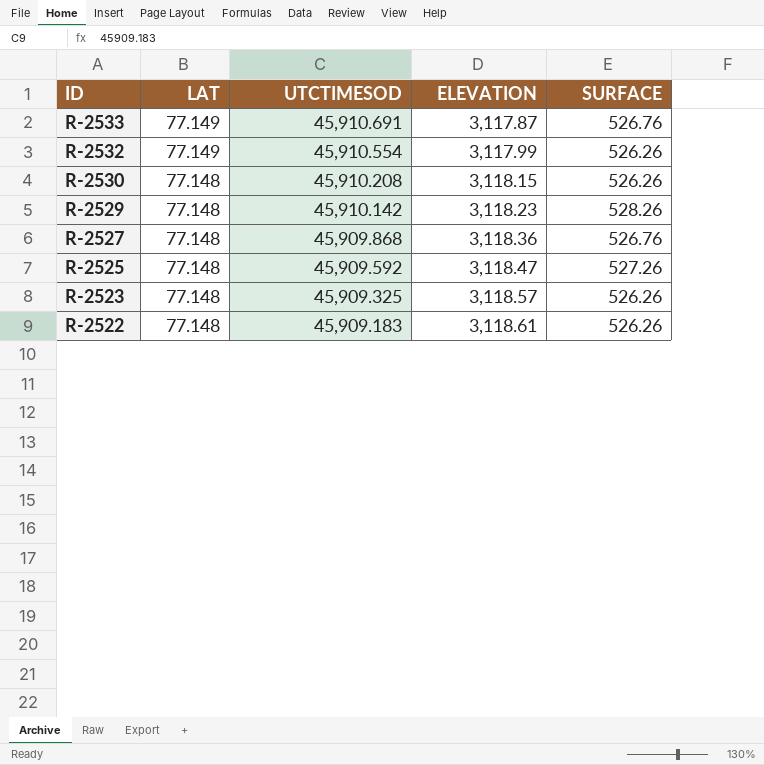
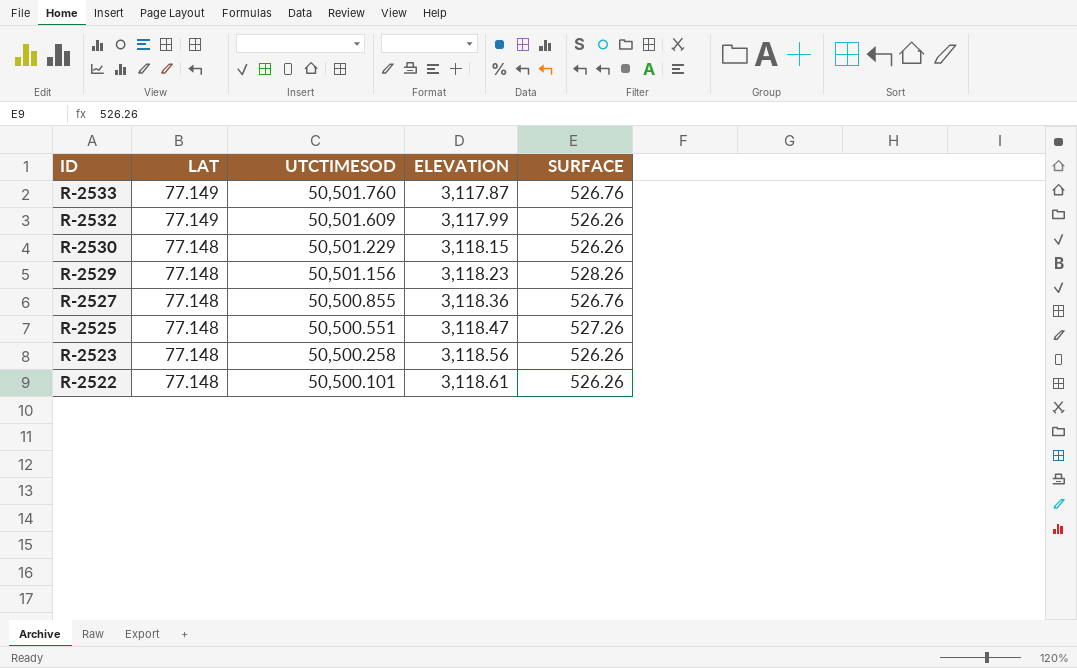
R-2533 | UTCTIMESOD: 45,910.691 -> 50,501.760
R-2532 | UTCTIMESOD: 45,910.554 -> 50,501.609
R-2530 | UTCTIMESOD: 45,910.208 -> 50,501.229
R-2529 | UTCTIMESOD: 45,910.142 -> 50,501.156
R-2527 | UTCTIMESOD: 45,909.868 -> 50,500.855
R-2525 | UTCTIMESOD: 45,909.592 -> 50,500.551
R-2523 | UTCTIMESOD: 45,909.325 -> 50,500.258
R-2523 | ELEVATION: 3,118.57 -> 3,118.56
R-2522 | UTCTIMESOD: 45,909.183 -> 50,500.101

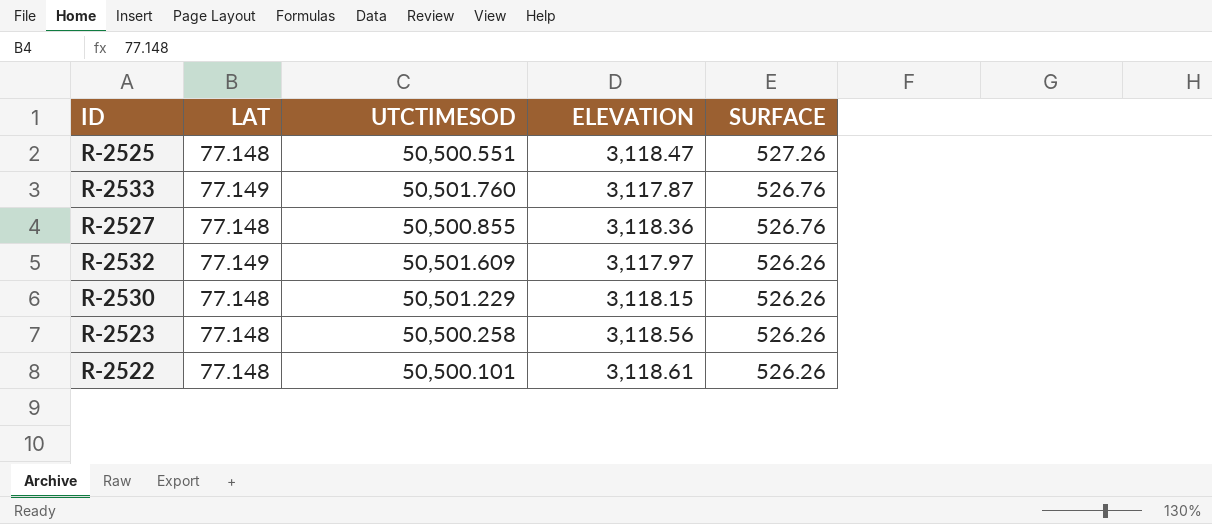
row order: ID descending -> SURFACE descending
row R-2529: 77.148 | 50,501.156 | 3,118.23 | 528.26 -> none
R-2532 | ELEVATION: 3,117.99 -> 3,117.97

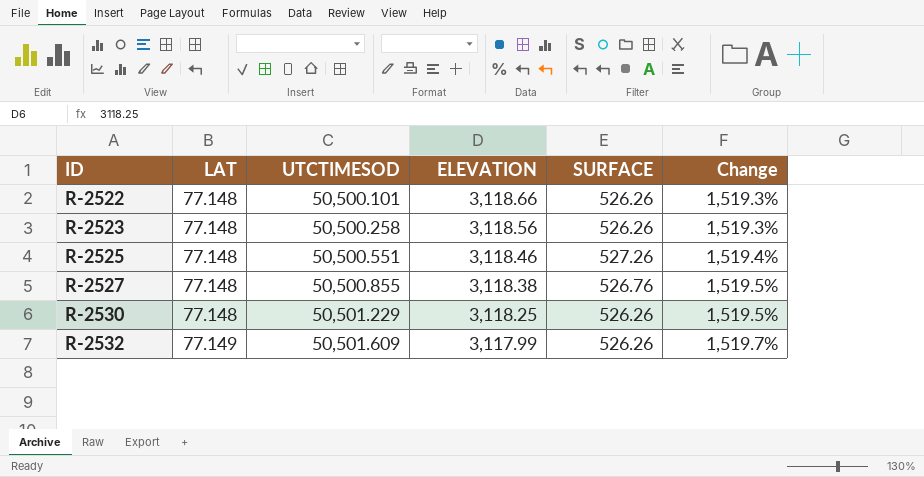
row order: SURFACE descending -> ID ascending
column Change | formula: none -> ([UTCTIMESOD] - [ELEVATION]) / [ELEVATION]
row R-2533: 77.149 | 50,501.760 | 3,117.87 | 526.76 -> none
R-2522 | ELEVATION: 3,118.61 -> 3,118.66
R-2525 | ELEVATION: 3,118.47 -> 3,118.46
R-2527 | ELEVATION: 3,118.36 -> 3,118.38
R-2530 | ELEVATION: 3,118.15 -> 3,118.25
R-2532 | ELEVATION: 3,117.97 -> 3,117.99

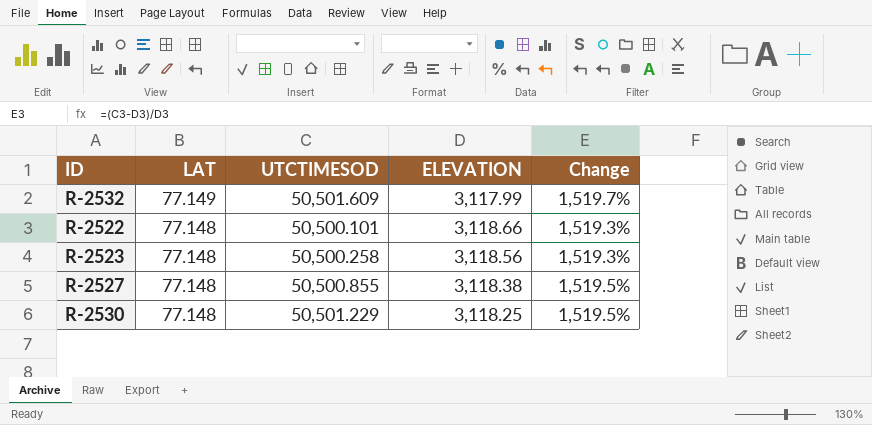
row order: ID ascending -> LAT descending
column SURFACE | position: 5 -> none
row R-2525: 77.148 | 50,500.551 | 3,118.46 | 527.26 | 1,519.4% -> none

